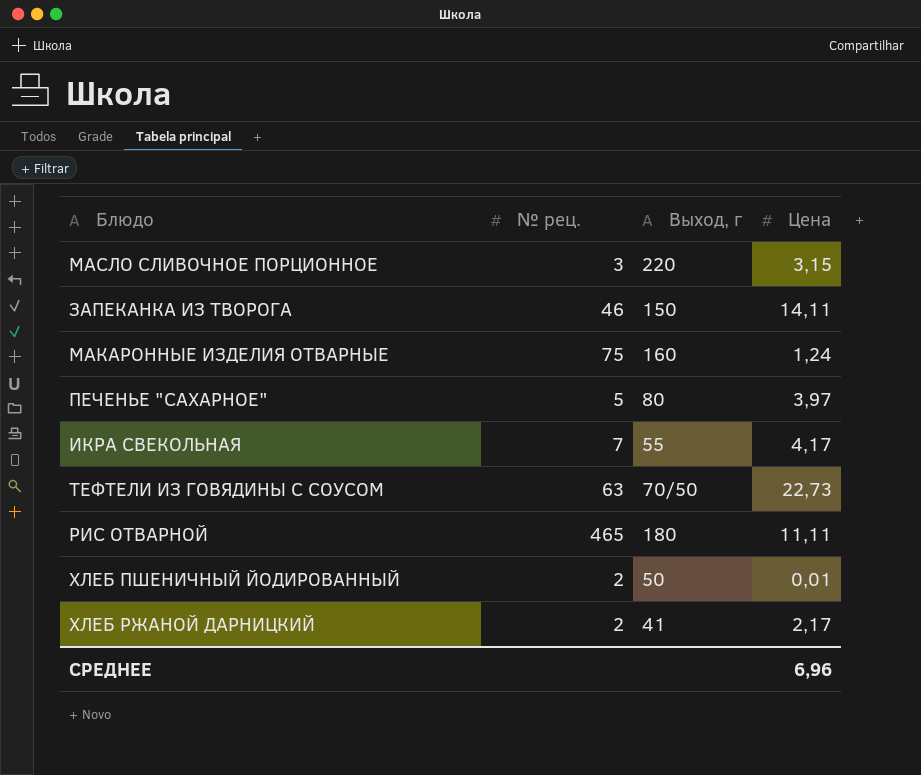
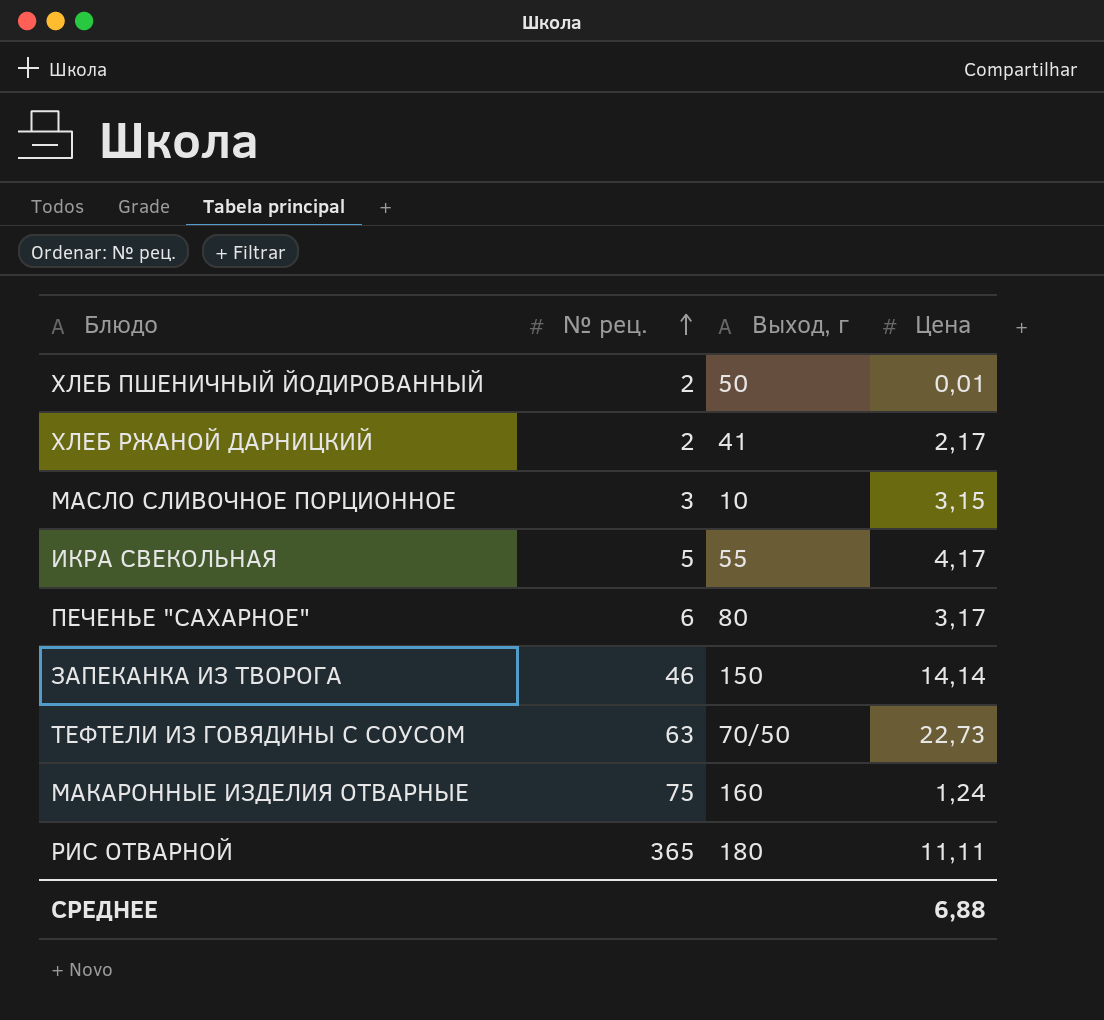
row order: none -> № рец. ascending
МАСЛО СЛИВОЧНОЕ ПОРЦИОННОЕ | Выход, г: 220 -> 10
ИКРА СВЕКОЛЬНАЯ | № рец.: 7 -> 5
ПЕЧЕНЬЕ "САХАРНОЕ" | № рец.: 5 -> 6
ПЕЧЕНЬЕ "САХАРНОЕ" | Цена: 3,97 -> 3,17
ЗАПЕКАНКА ИЗ ТВОРОГА | Цена: 14,11 -> 14,14
РИС ОТВАРНОЙ | № рец.: 465 -> 365
СРЕДНЕЕ | Цена: 6,96 -> 6,88

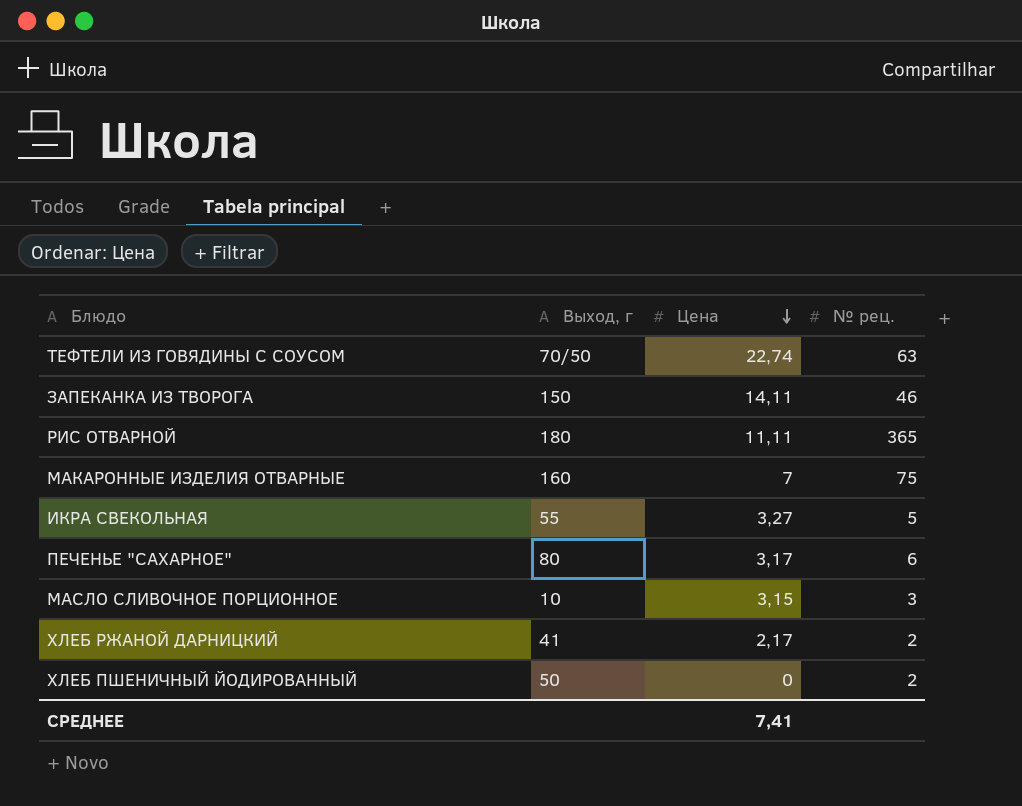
row order: № рец. ascending -> Цена descending
column № рец. | position: 2 -> 4
ТЕФТЕЛИ ИЗ ГОВЯДИНЫ С СОУСОМ | Цена: 22,73 -> 22,74
ЗАПЕКАНКА ИЗ ТВОРОГА | Цена: 14,14 -> 14,11
МАКАРОННЫЕ ИЗДЕЛИЯ ОТВАРНЫЕ | Цена: 1,24 -> 7
ИКРА СВЕКОЛЬНАЯ | Цена: 4,17 -> 3,27
ХЛЕБ ПШЕНИЧНЫЙ ЙОДИРОВАННЫЙ | Цена: 0,01 -> 0
СРЕДНЕЕ | Цена: 6,88 -> 7,41

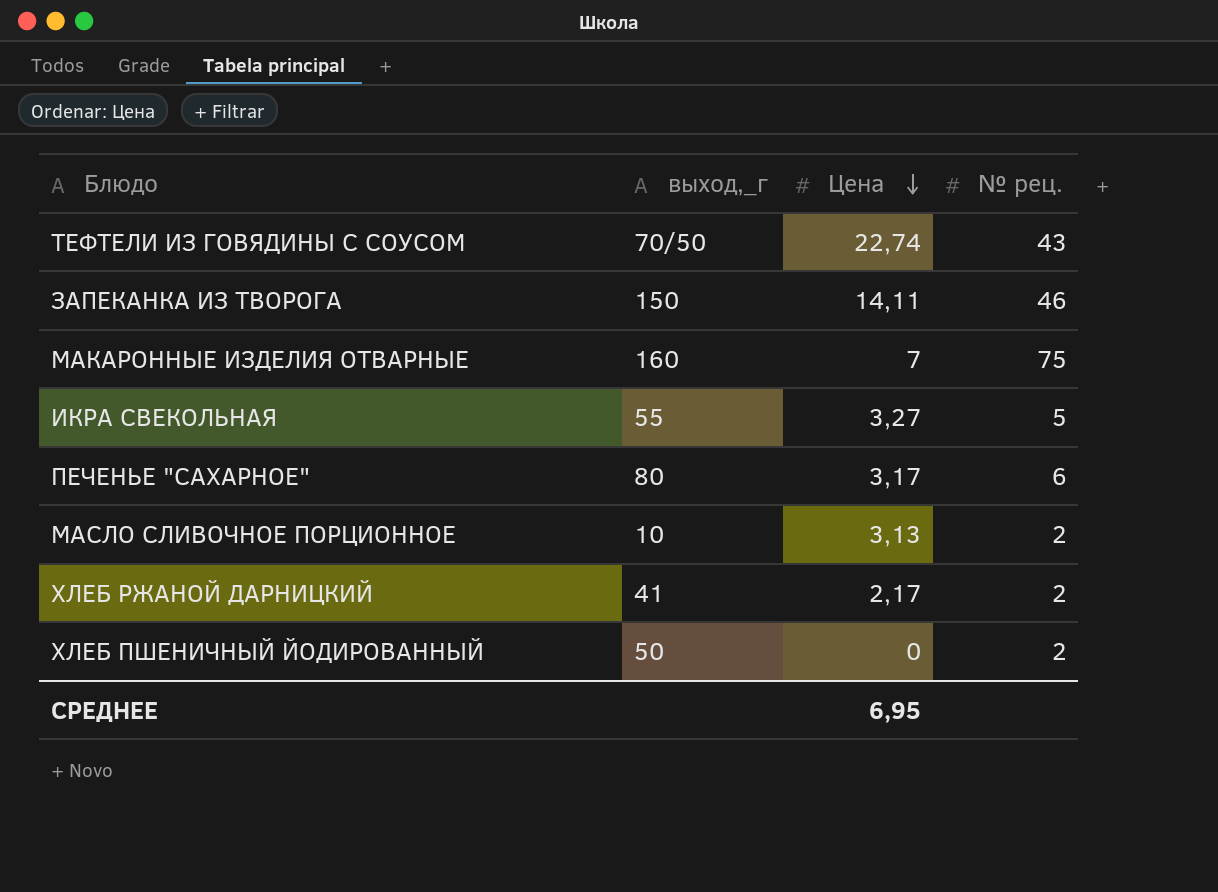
column name: Выход, г -> выход,_г
row РИС ОТВАРНОЙ: 180 | 11,11 | 365 -> none
ТЕФТЕЛИ ИЗ ГОВЯДИНЫ С СОУСОМ | № рец.: 63 -> 43
МАСЛО СЛИВОЧНОЕ ПОРЦИОННОЕ | Цена: 3,15 -> 3,13
МАСЛО СЛИВОЧНОЕ ПОРЦИОННОЕ | № рец.: 3 -> 2
СРЕДНЕЕ | Цена: 7,41 -> 6,95

